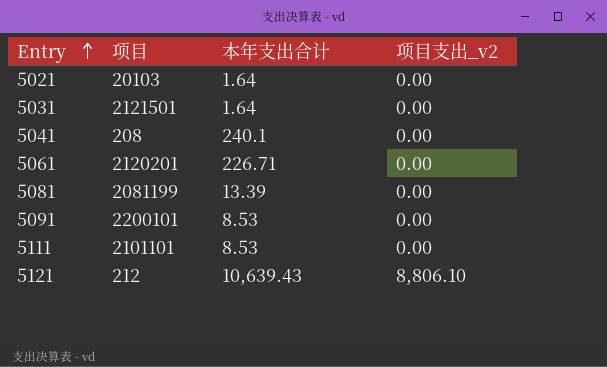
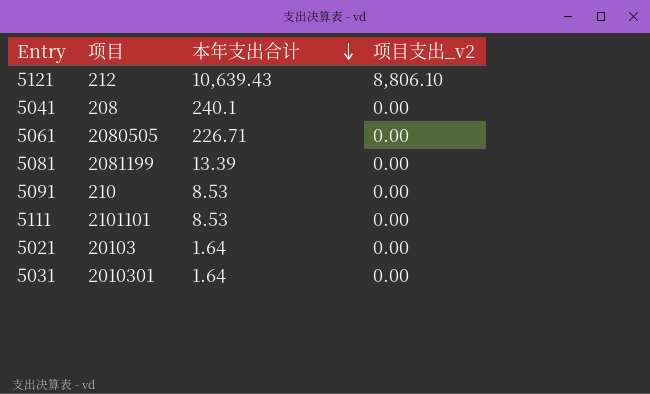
row order: Entry ascending -> 本年支出合计 descending
5061 | 项目: 2120201 -> 2080505
5091 | 项目: 2200101 -> 210
5031 | 项目: 2121501 -> 2010301

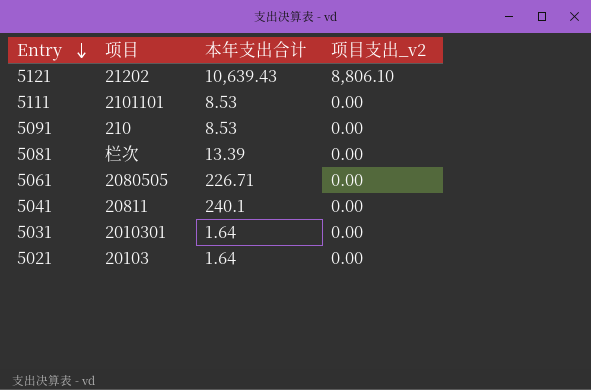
row order: 本年支出合计 descending -> Entry descending
5121 | 项目: 212 -> 21202
5081 | 项目: 2081199 -> 栏次
5041 | 项目: 208 -> 20811

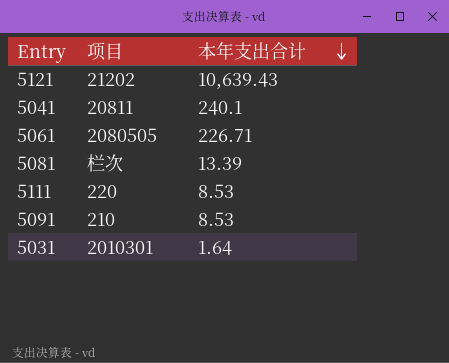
row order: Entry descending -> 本年支出合计 descending
column 项目支出_v2 | position: 4 -> none
row 5021: 20103 | 1.64 | 0.00 -> none
5111 | 项目: 2101101 -> 220

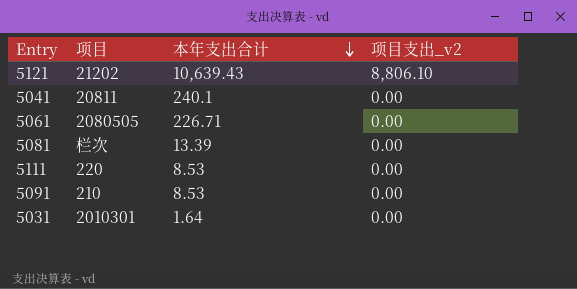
column 项目支出_v2 | position: none -> 4

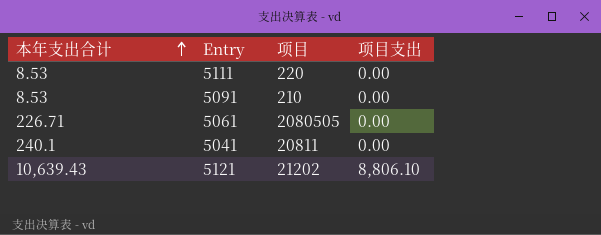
row order: 本年支出合计 descending -> 本年支出合计 ascending
column 本年支出合计 | position: 3 -> 1
column name: 项目支出_v2 -> 项目支出
row 5081: 栏次 | 13.39 | 0.00 -> none
row 5031: 2010301 | 1.64 | 0.00 -> none

